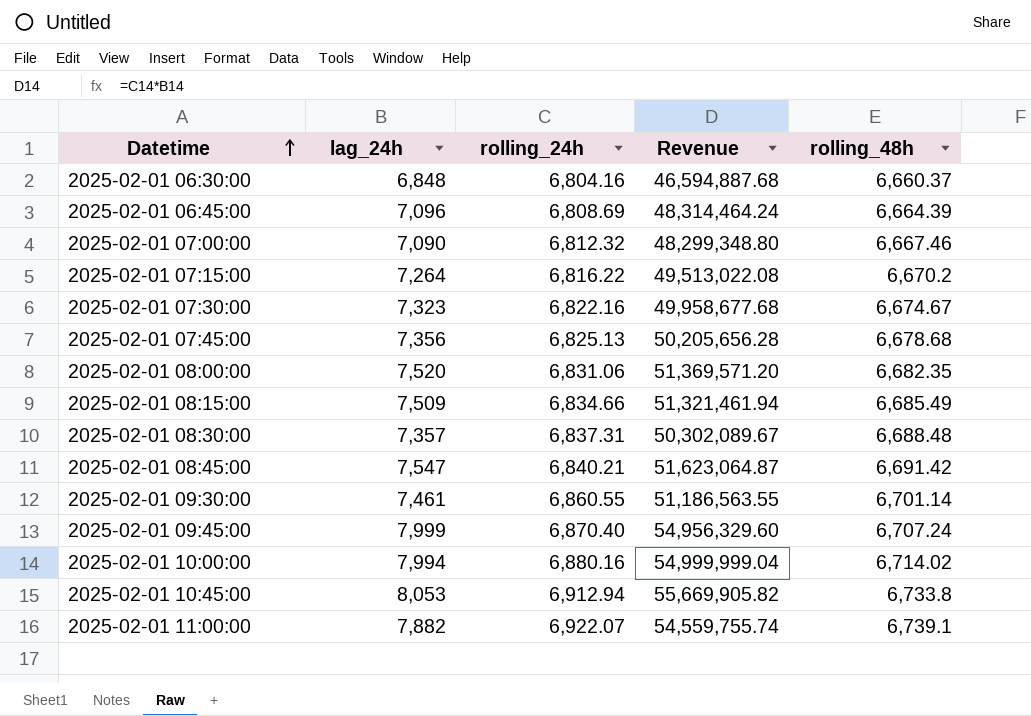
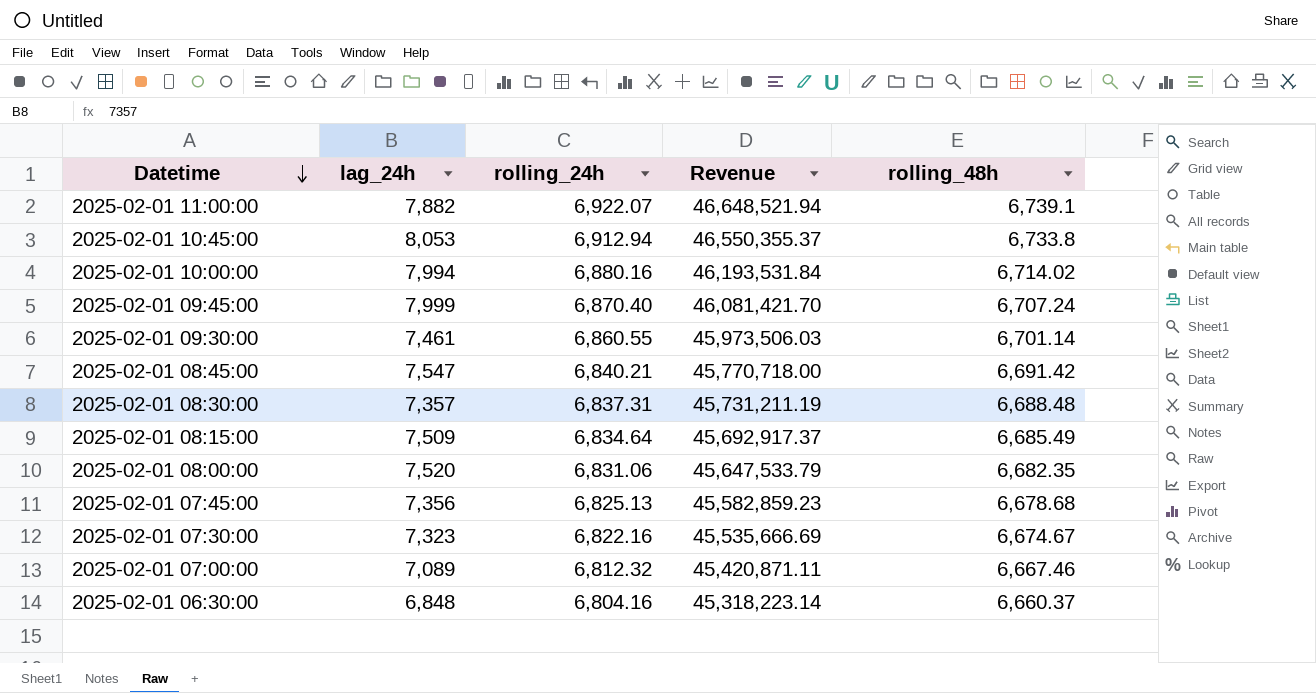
row order: Datetime ascending -> Datetime descending
column Revenue | formula: [lag_24h] * [rolling_24h] -> [rolling_24h] * [rolling_48h]
row 2025-02-01 06:45:00: 7,096 | 6,808.69 | 48,314,464.24 | 6,664.39 -> none
row 2025-02-01 07:15:00: 7,264 | 6,816.22 | 49,513,022.08 | 6,670.2 -> none
2025-02-01 08:15:00 | rolling_24h: 6,834.66 -> 6,834.64
2025-02-01 07:00:00 | lag_24h: 7,090 -> 7,089

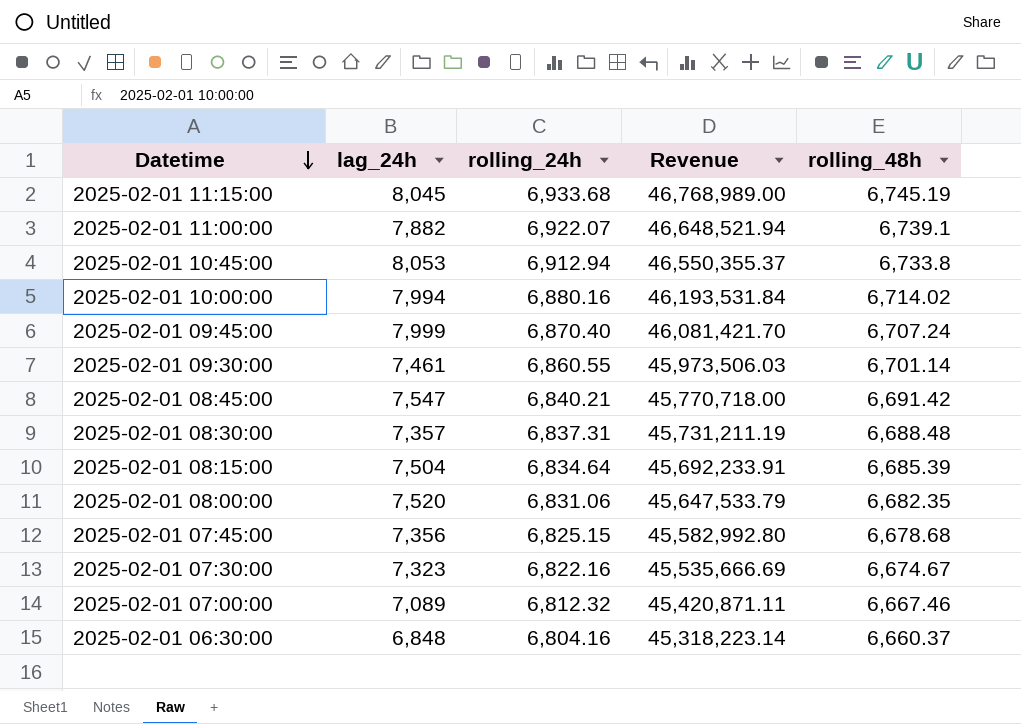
row 2025-02-01 11:15:00: none -> 8,045 | 6,933.68 | 46,768,989.00 | 6,745.19
2025-02-01 08:15:00 | lag_24h: 7,509 -> 7,504
2025-02-01 08:15:00 | Revenue: 45,692,917.37 -> 45,692,233.91
2025-02-01 08:15:00 | rolling_48h: 6,685.49 -> 6,685.39
2025-02-01 07:45:00 | rolling_24h: 6,825.13 -> 6,825.15
2025-02-01 07:45:00 | Revenue: 45,582,859.23 -> 45,582,992.80

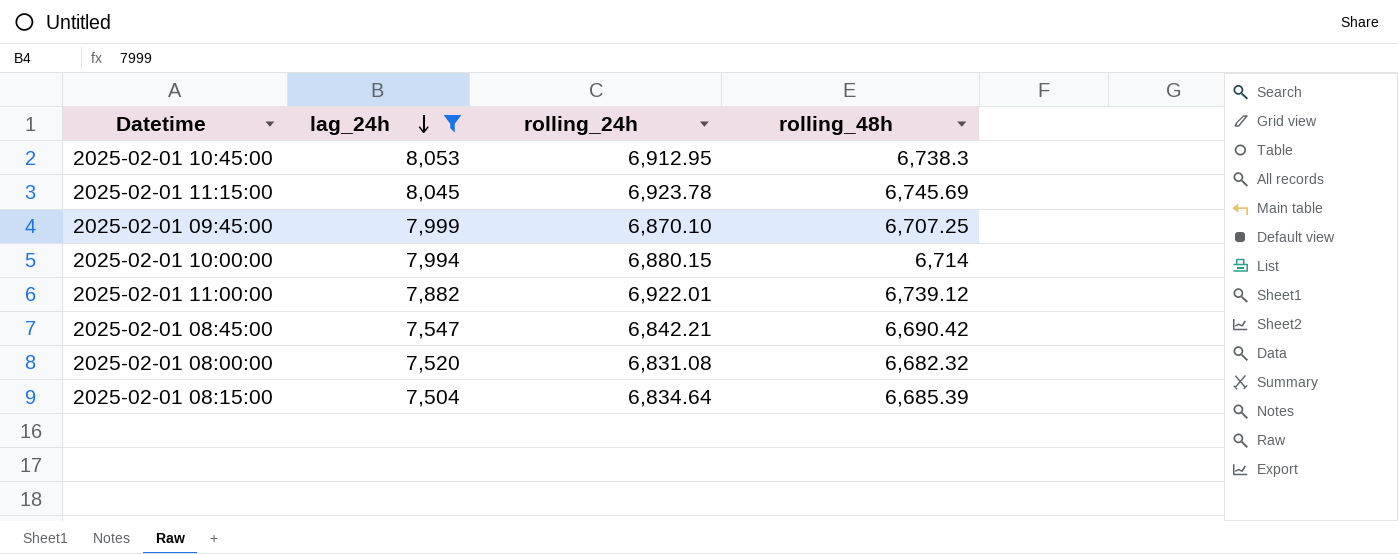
filter: none -> lag_24h >= 7,504
row order: Datetime descending -> lag_24h descending
column Revenue | formula: [rolling_24h] * [rolling_48h] -> none
2025-02-01 10:45:00 | rolling_24h: 6,912.94 -> 6,912.95
2025-02-01 10:45:00 | rolling_48h: 6,733.8 -> 6,738.3
2025-02-01 11:15:00 | rolling_24h: 6,933.68 -> 6,923.78
2025-02-01 11:15:00 | rolling_48h: 6,745.19 -> 6,745.69
2025-02-01 09:45:00 | rolling_24h: 6,870.40 -> 6,870.10
2025-02-01 09:45:00 | rolling_48h: 6,707.24 -> 6,707.25
2025-02-01 10:00:00 | rolling_24h: 6,880.16 -> 6,880.15
2025-02-01 10:00:00 | rolling_48h: 6,714.02 -> 6,714
2025-02-01 11:00:00 | rolling_24h: 6,922.07 -> 6,922.01
2025-02-01 11:00:00 | rolling_48h: 6,739.1 -> 6,739.12
2025-02-01 08:45:00 | rolling_24h: 6,840.21 -> 6,842.21
2025-02-01 08:45:00 | rolling_48h: 6,691.42 -> 6,690.42
2025-02-01 08:00:00 | rolling_24h: 6,831.06 -> 6,831.08
2025-02-01 08:00:00 | rolling_48h: 6,682.35 -> 6,682.32

